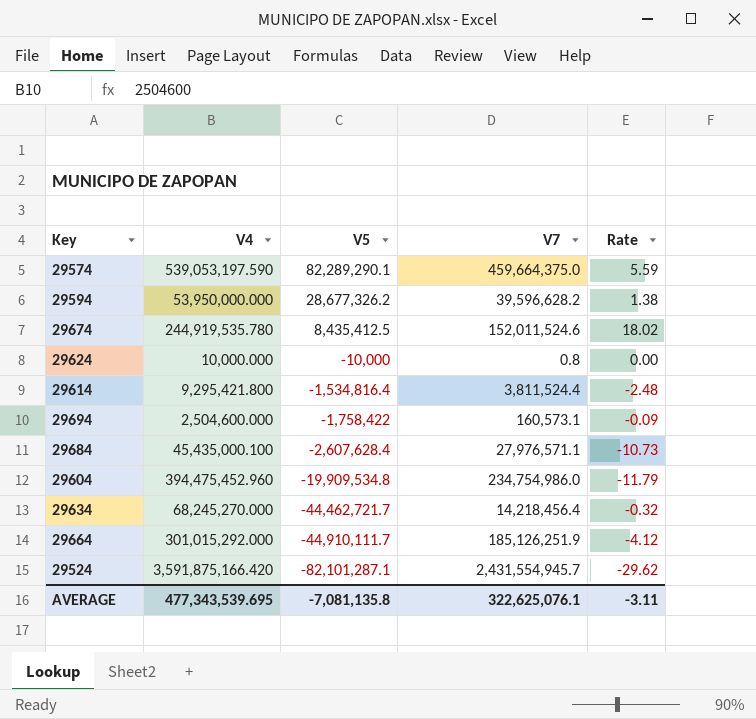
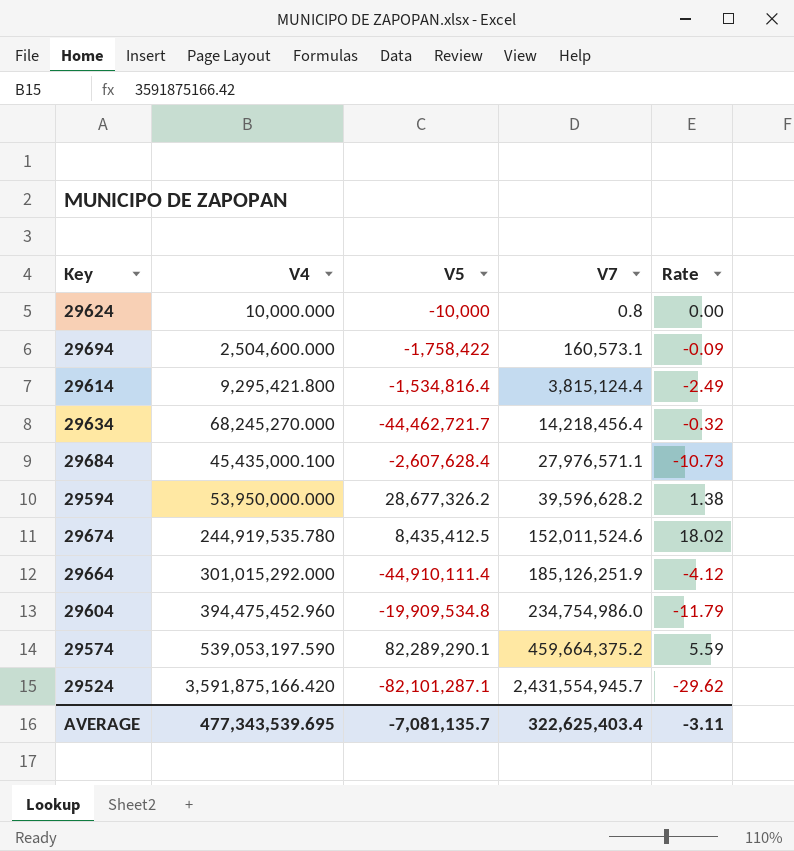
row order: V5 descending -> V7 ascending
29614 | V7: 3,811,524.4 -> 3,815,124.4
29614 | Rate: -2.48 -> -2.49
29664 | V5: -44,910,111.7 -> -44,910,111.4
29574 | V7: 459,664,375.0 -> 459,664,375.2
AVERAGE | V5: -7,081,135.8 -> -7,081,135.7
AVERAGE | V7: 322,625,076.1 -> 322,625,403.4

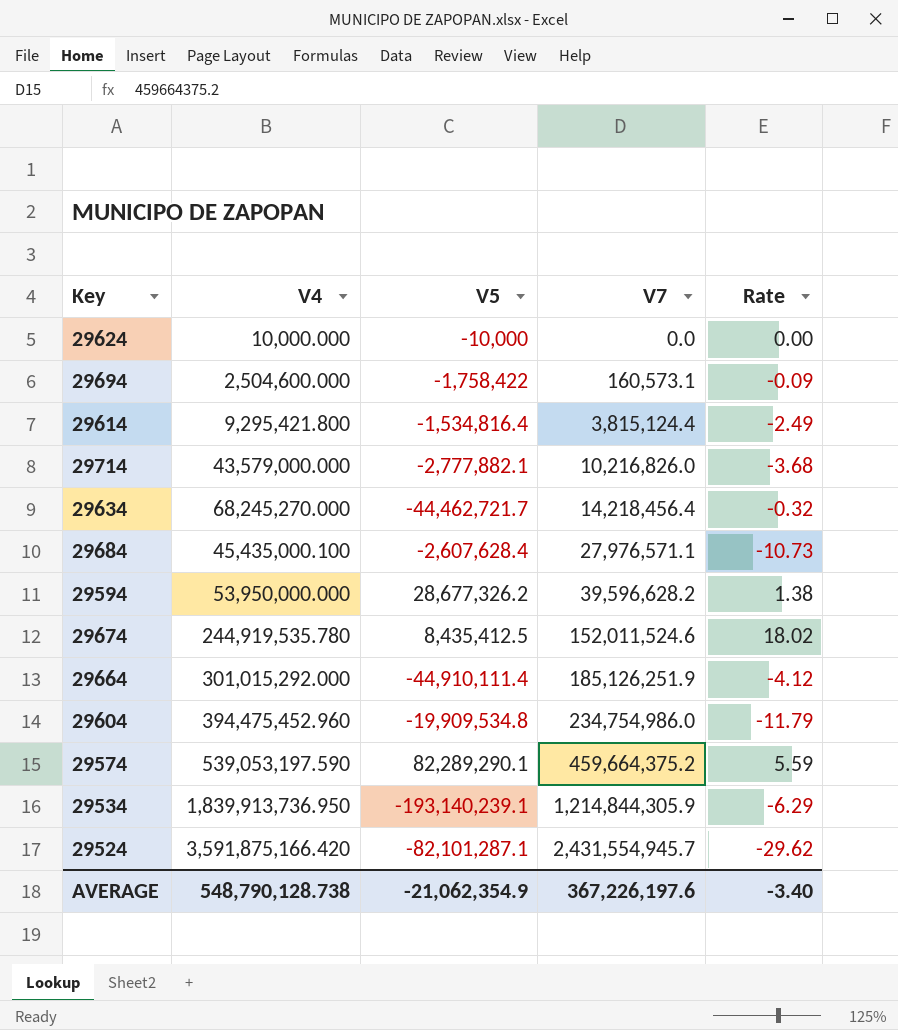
29624 | V7: 0.8 -> 0.0
row 29714: none -> 43,579,000.000 | -2,777,882.1 | 10,216,826.0 | -3.68
row 29534: none -> 1,839,913,736.950 | -193,140,239.1 | 1,214,844,305.9 | -6.29
AVERAGE | V4: 477,343,539.695 -> 548,790,128.738
AVERAGE | V5: -7,081,135.7 -> -21,062,354.9
AVERAGE | V7: 322,625,403.4 -> 367,226,197.6
AVERAGE | Rate: -3.11 -> -3.40

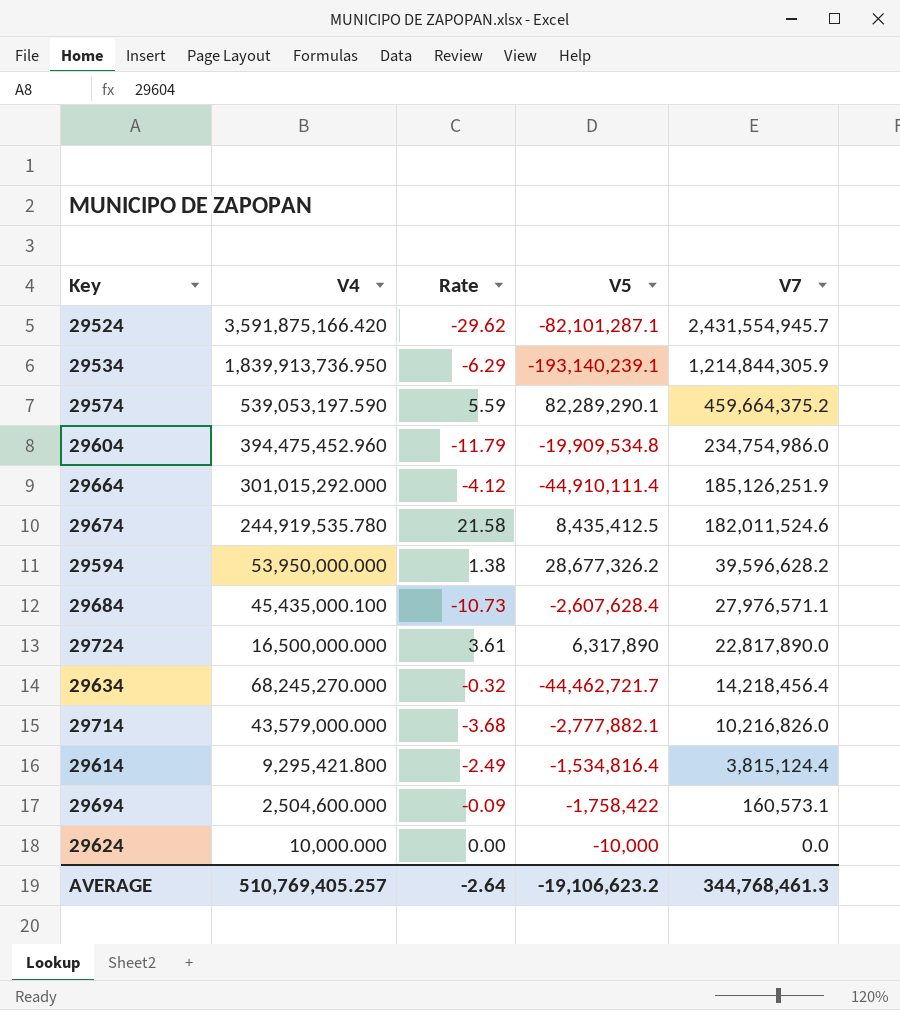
row order: V7 ascending -> V7 descending
column Rate | position: 5 -> 3
29674 | Rate: 18.02 -> 21.58
29674 | V7: 152,011,524.6 -> 182,011,524.6
row 29724: none -> 16,500,000.000 | 3.61 | 6,317,890 | 22,817,890.0
AVERAGE | V4: 548,790,128.738 -> 510,769,405.257
AVERAGE | Rate: -3.40 -> -2.64
AVERAGE | V5: -21,062,354.9 -> -19,106,623.2
AVERAGE | V7: 367,226,197.6 -> 344,768,461.3

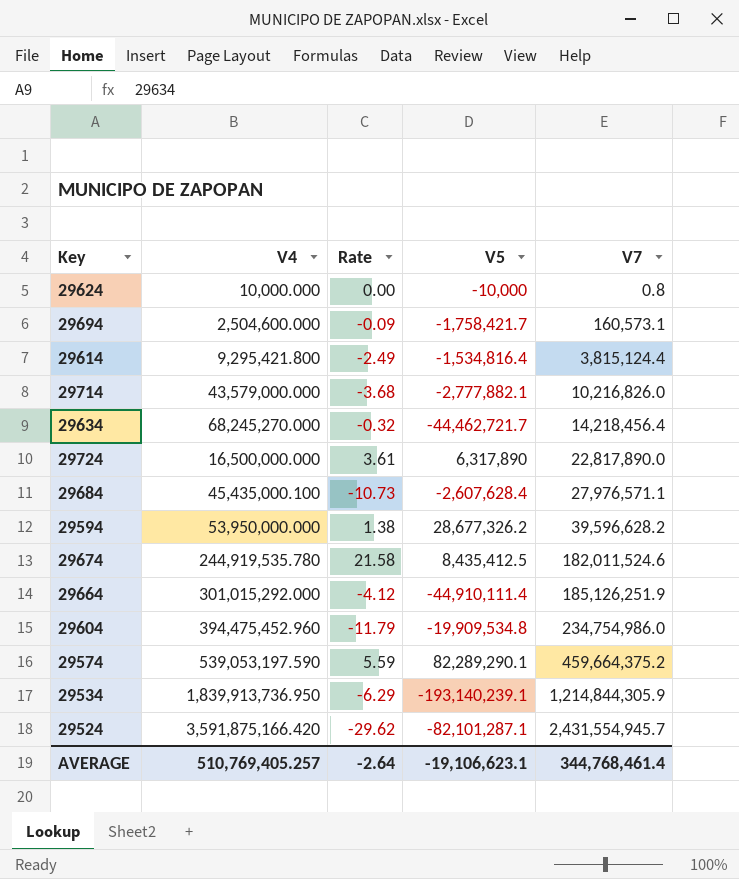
row order: V7 descending -> V7 ascending
29624 | V7: 0.0 -> 0.8
29694 | V5: -1,758,422 -> -1,758,421.7
AVERAGE | V5: -19,106,623.2 -> -19,106,623.1
AVERAGE | V7: 344,768,461.3 -> 344,768,461.4

